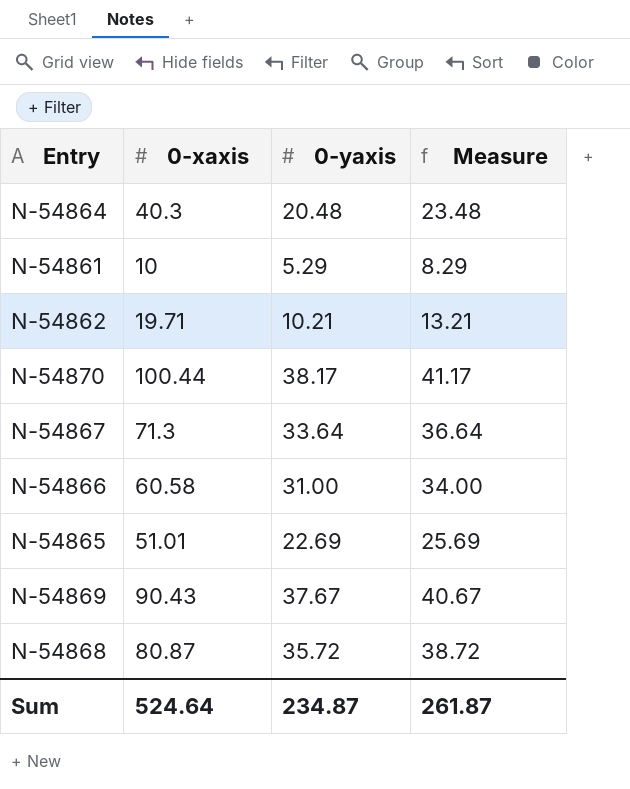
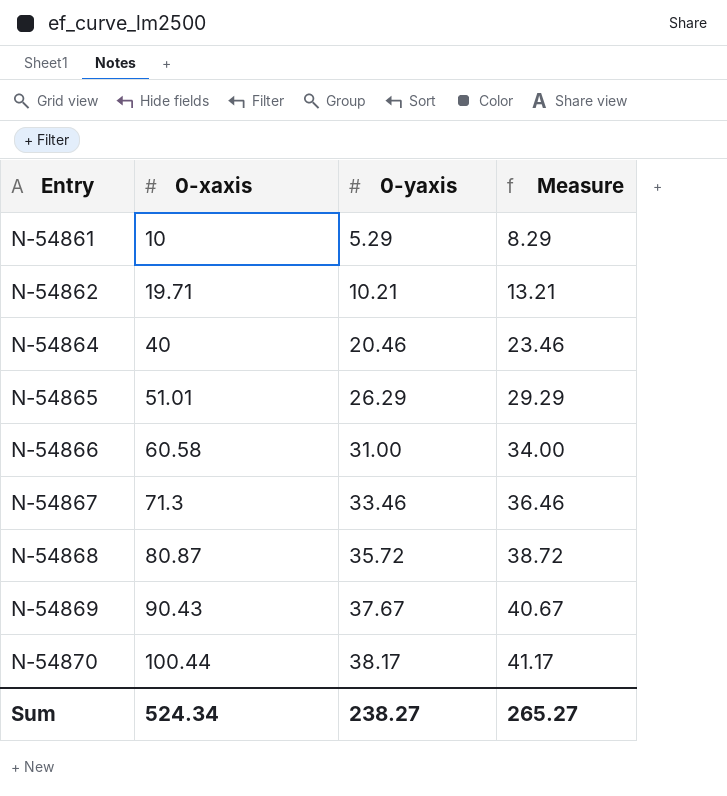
row order: none -> Entry ascending
N-54864 | 0-xaxis: 40.3 -> 40
N-54864 | 0-yaxis: 20.48 -> 20.46
N-54864 | Measure: 23.48 -> 23.46
N-54865 | 0-yaxis: 22.69 -> 26.29
N-54865 | Measure: 25.69 -> 29.29
N-54867 | 0-yaxis: 33.64 -> 33.46
N-54867 | Measure: 36.64 -> 36.46
Sum | 0-xaxis: 524.64 -> 524.34
Sum | 0-yaxis: 234.87 -> 238.27
Sum | Measure: 261.87 -> 265.27

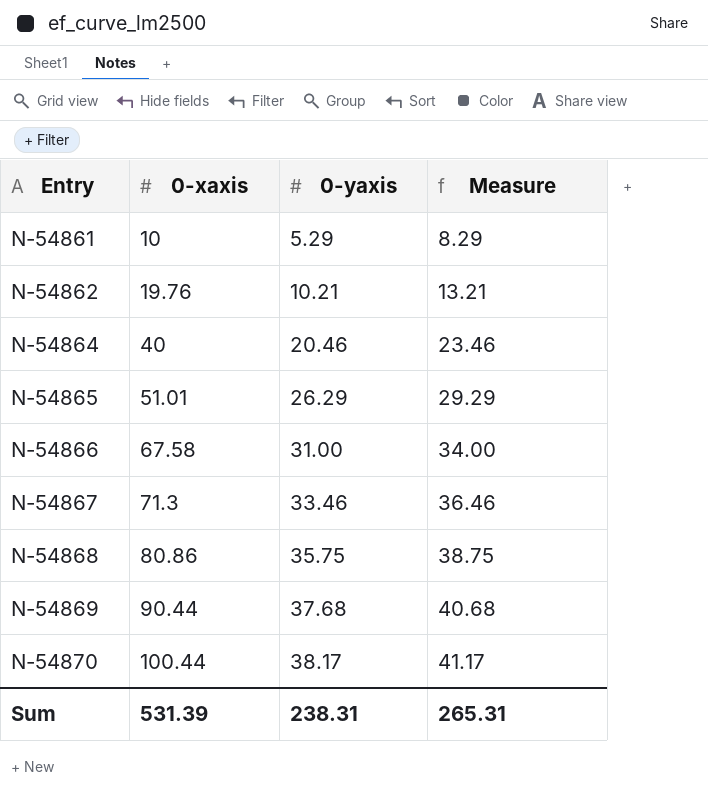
N-54862 | 0-xaxis: 19.71 -> 19.76
N-54866 | 0-xaxis: 60.58 -> 67.58
N-54868 | 0-xaxis: 80.87 -> 80.86
N-54868 | 0-yaxis: 35.72 -> 35.75
N-54868 | Measure: 38.72 -> 38.75
N-54869 | 0-xaxis: 90.43 -> 90.44
N-54869 | 0-yaxis: 37.67 -> 37.68
N-54869 | Measure: 40.67 -> 40.68
Sum | 0-xaxis: 524.34 -> 531.39
Sum | 0-yaxis: 238.27 -> 238.31
Sum | Measure: 265.27 -> 265.31

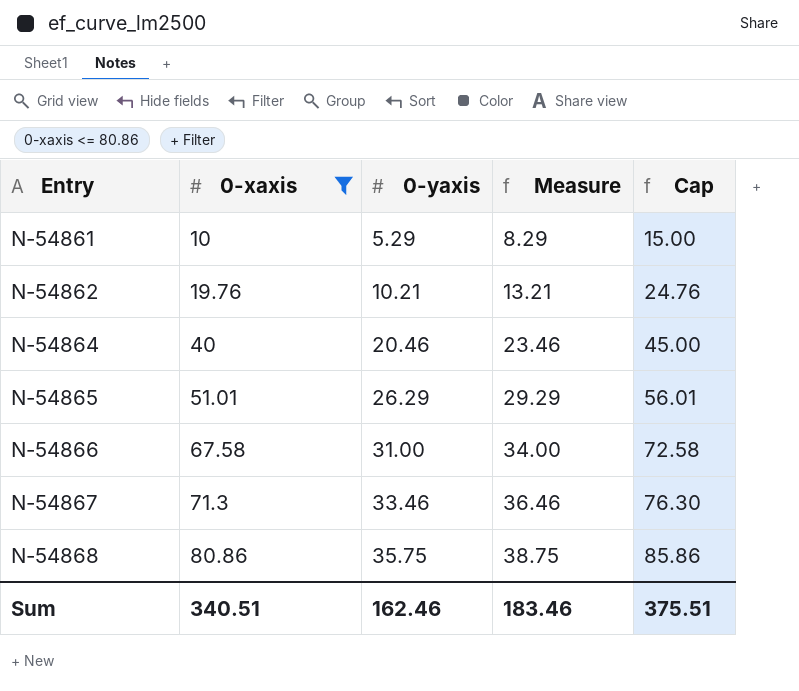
filter: none -> 0-xaxis <= 80.86
column Cap | formula: none -> [0-xaxis] + 5
Sum | 0-xaxis: 531.39 -> 340.51
Sum | 0-yaxis: 238.31 -> 162.46
Sum | Measure: 265.31 -> 183.46

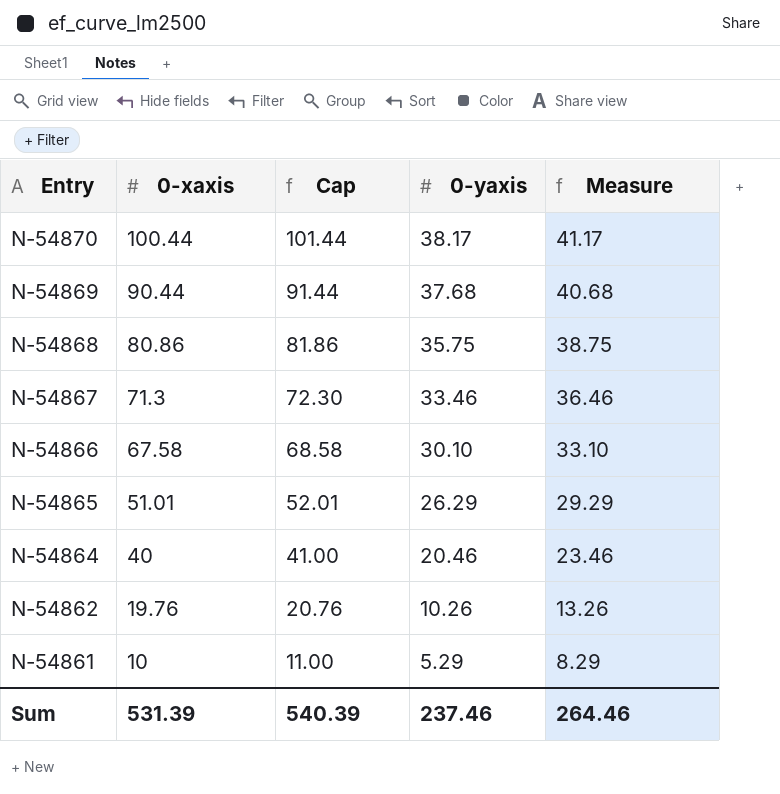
filter: 0-xaxis <= 80.86 -> none
row order: Entry ascending -> Entry descending
column Cap | formula: [0-xaxis] + 5 -> [0-xaxis] + 1
column Cap | position: 5 -> 3
N-54866 | 0-yaxis: 31.00 -> 30.10
N-54866 | Measure: 34.00 -> 33.10
N-54862 | 0-yaxis: 10.21 -> 10.26
N-54862 | Measure: 13.21 -> 13.26
Sum | 0-xaxis: 340.51 -> 531.39
Sum | Cap: 375.51 -> 540.39
Sum | 0-yaxis: 162.46 -> 237.46
Sum | Measure: 183.46 -> 264.46

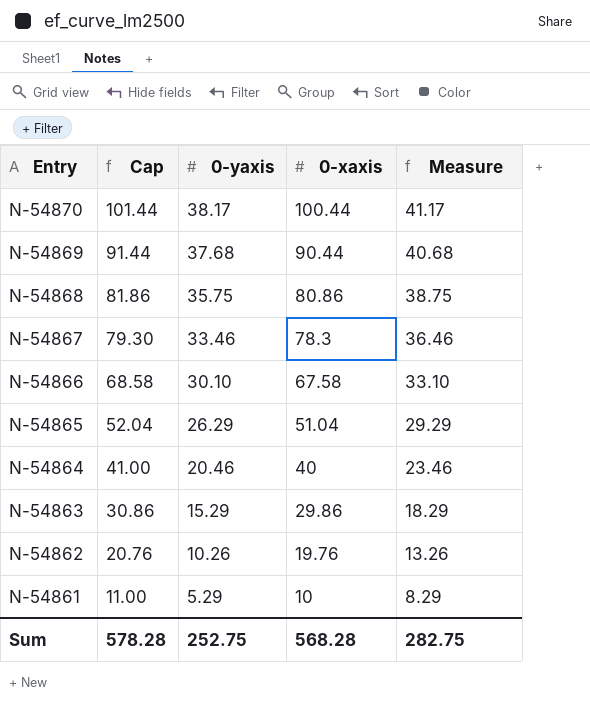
column 0-xaxis | position: 2 -> 4
N-54867 | Cap: 72.30 -> 79.30
N-54867 | 0-xaxis: 71.3 -> 78.3
N-54865 | Cap: 52.01 -> 52.04
N-54865 | 0-xaxis: 51.01 -> 51.04
row N-54863: none -> 30.86 | 15.29 | 29.86 | 18.29
Sum | Cap: 540.39 -> 578.28
Sum | 0-yaxis: 237.46 -> 252.75
Sum | 0-xaxis: 531.39 -> 568.28
Sum | Measure: 264.46 -> 282.75

